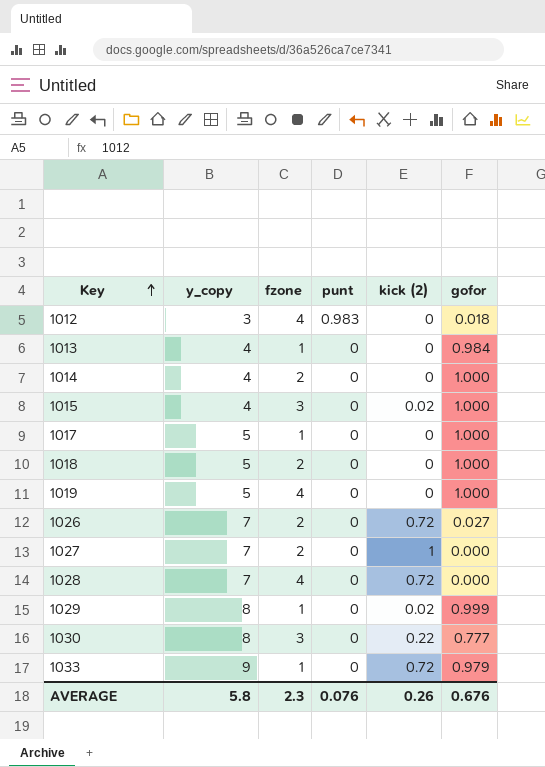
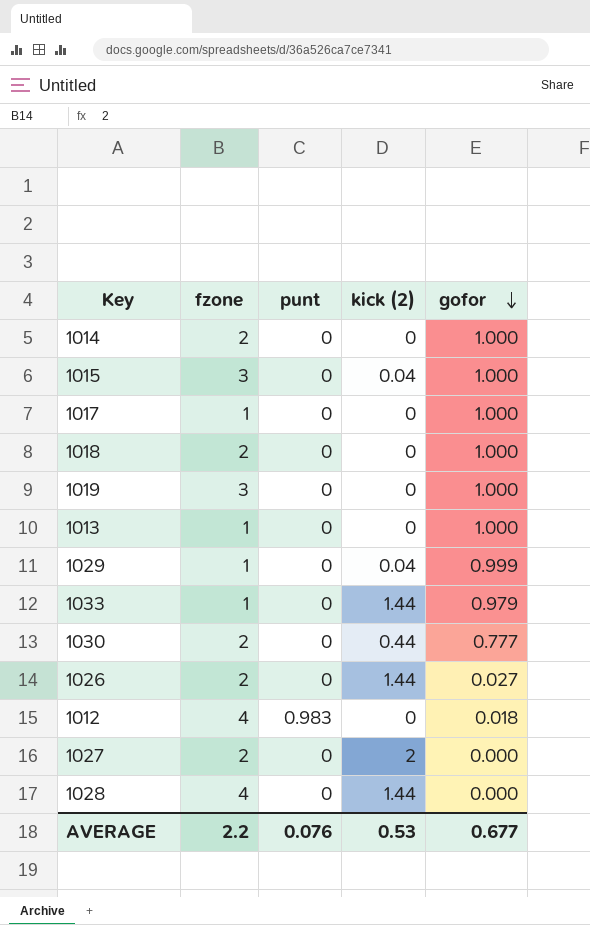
row order: Key ascending -> gofor descending
column y_copy | position: 2 -> none
1015 | kick (2): 0.02 -> 0.04
1019 | fzone: 4 -> 3
1013 | gofor: 0.984 -> 1.000
1029 | kick (2): 0.02 -> 0.04
1033 | kick (2): 0.72 -> 1.44
1030 | fzone: 3 -> 2
1030 | kick (2): 0.22 -> 0.44
1026 | kick (2): 0.72 -> 1.44
1027 | kick (2): 1 -> 2
1028 | kick (2): 0.72 -> 1.44
AVERAGE | fzone: 2.3 -> 2.2
AVERAGE | kick (2): 0.26 -> 0.53
AVERAGE | gofor: 0.676 -> 0.677

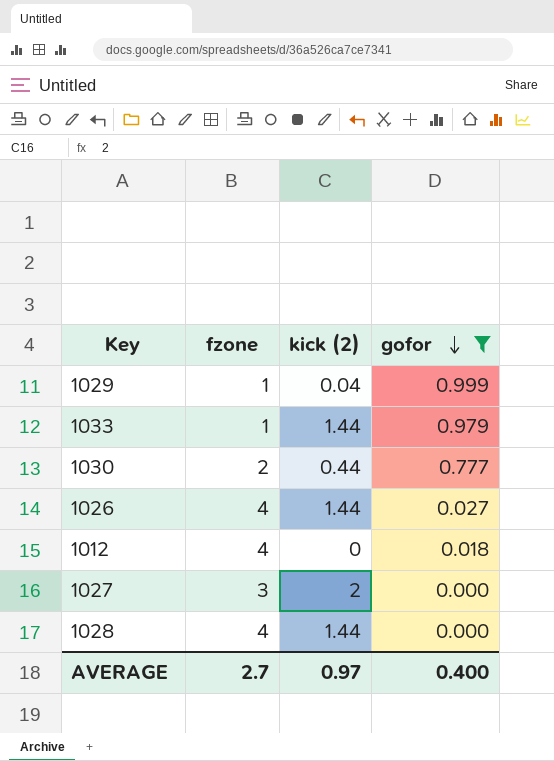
filter: none -> gofor != 1.000
column punt | position: 3 -> none
1026 | fzone: 2 -> 4
1027 | fzone: 2 -> 3
AVERAGE | fzone: 2.2 -> 2.7
AVERAGE | kick (2): 0.53 -> 0.97
AVERAGE | gofor: 0.677 -> 0.400

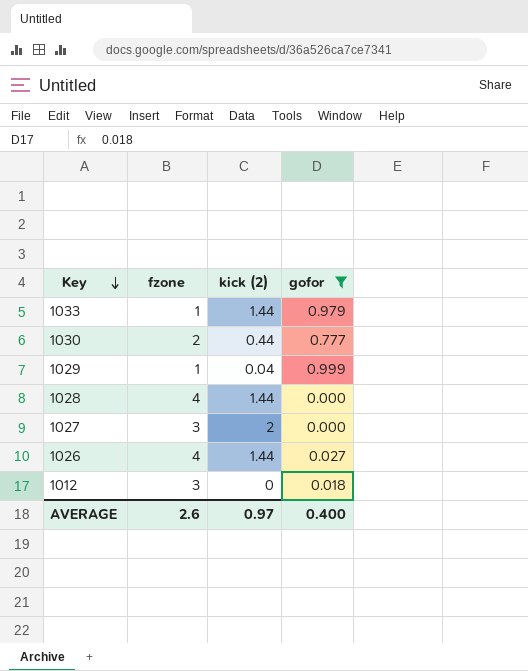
row order: gofor descending -> Key descending
1012 | fzone: 4 -> 3
AVERAGE | fzone: 2.7 -> 2.6

